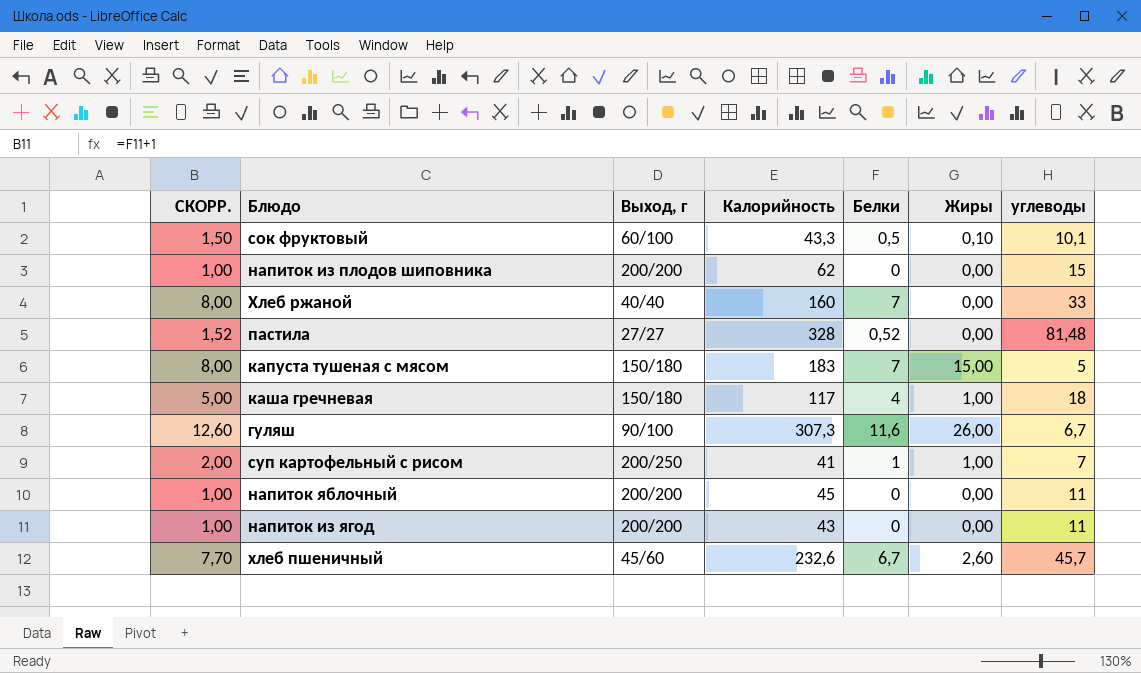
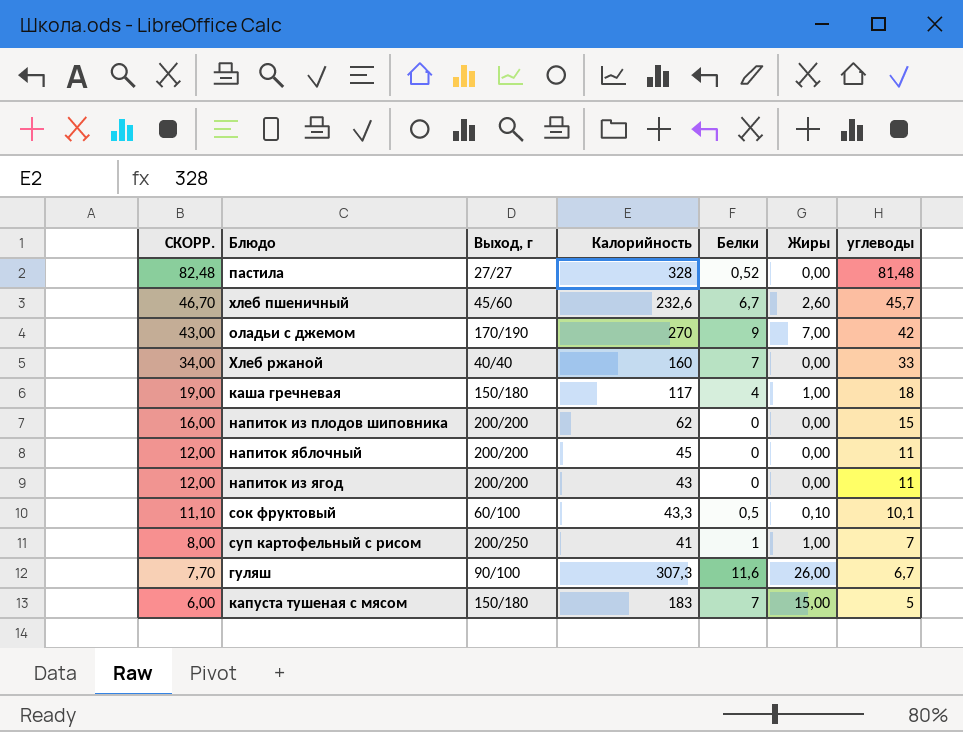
row order: none -> СКОРР. descending
column СКОРР. | formula: [Белки] + 1 -> [углеводы] + 1
row оладьи с джемом: none -> 43,00 | 170/190 | 270 | 9 | 7,00 | 42

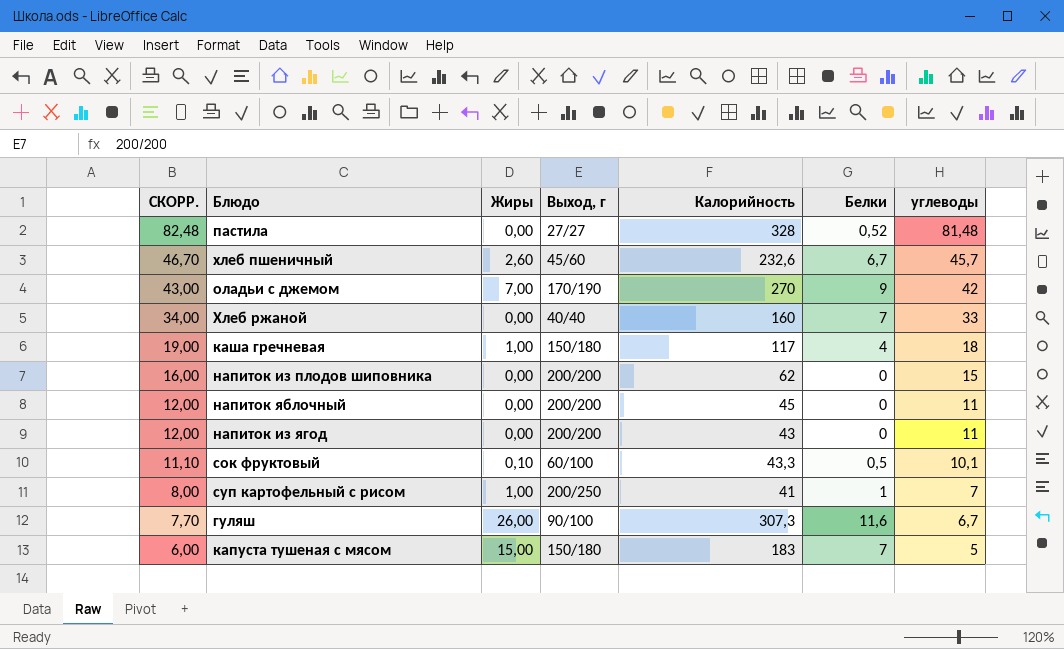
column Жиры | position: 6 -> 3

